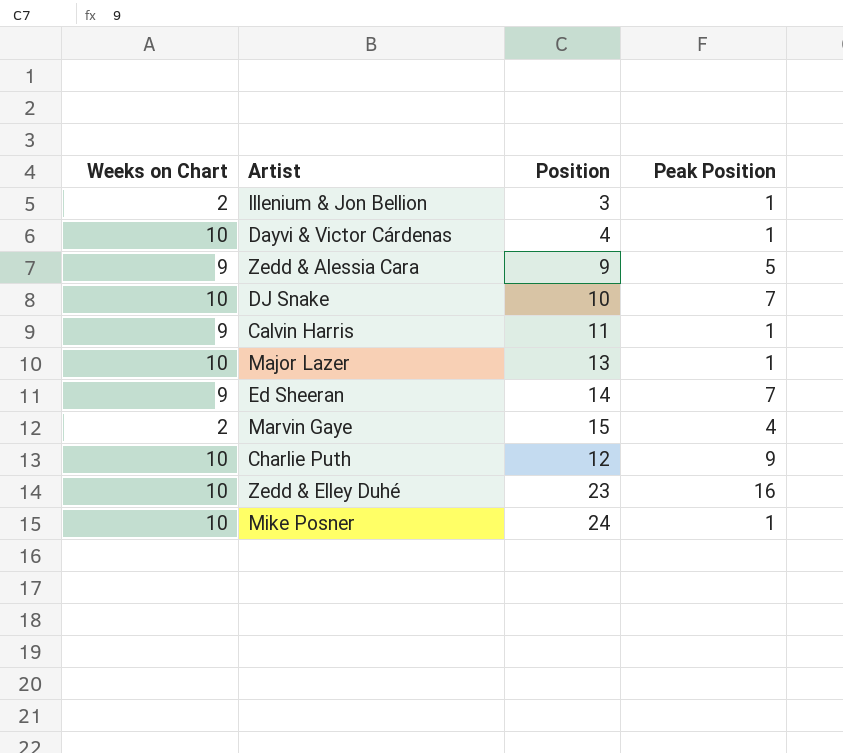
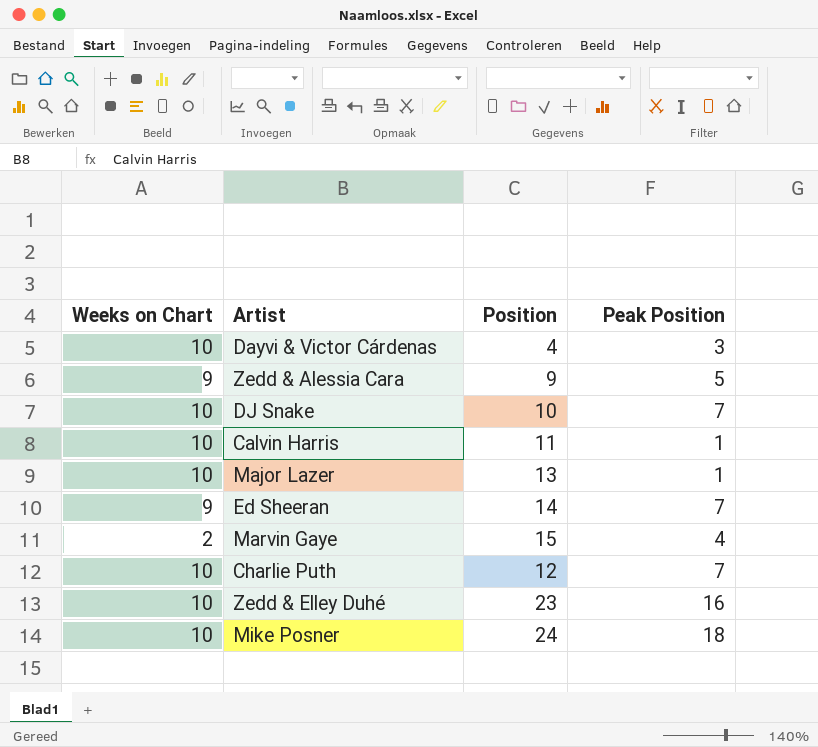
row Illenium & Jon Bellion: 2 | 3 | 1 -> none
Dayvi & Victor Cárdenas | Peak Position: 1 -> 3
Calvin Harris | Weeks on Chart: 9 -> 10
Charlie Puth | Peak Position: 9 -> 7
Mike Posner | Peak Position: 1 -> 18

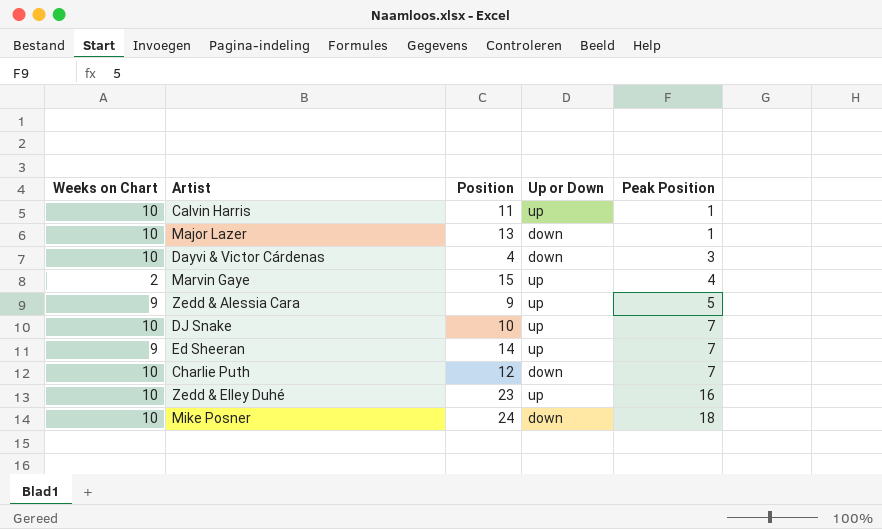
row order: none -> Peak Position ascending
column Up or Down | position: none -> 4

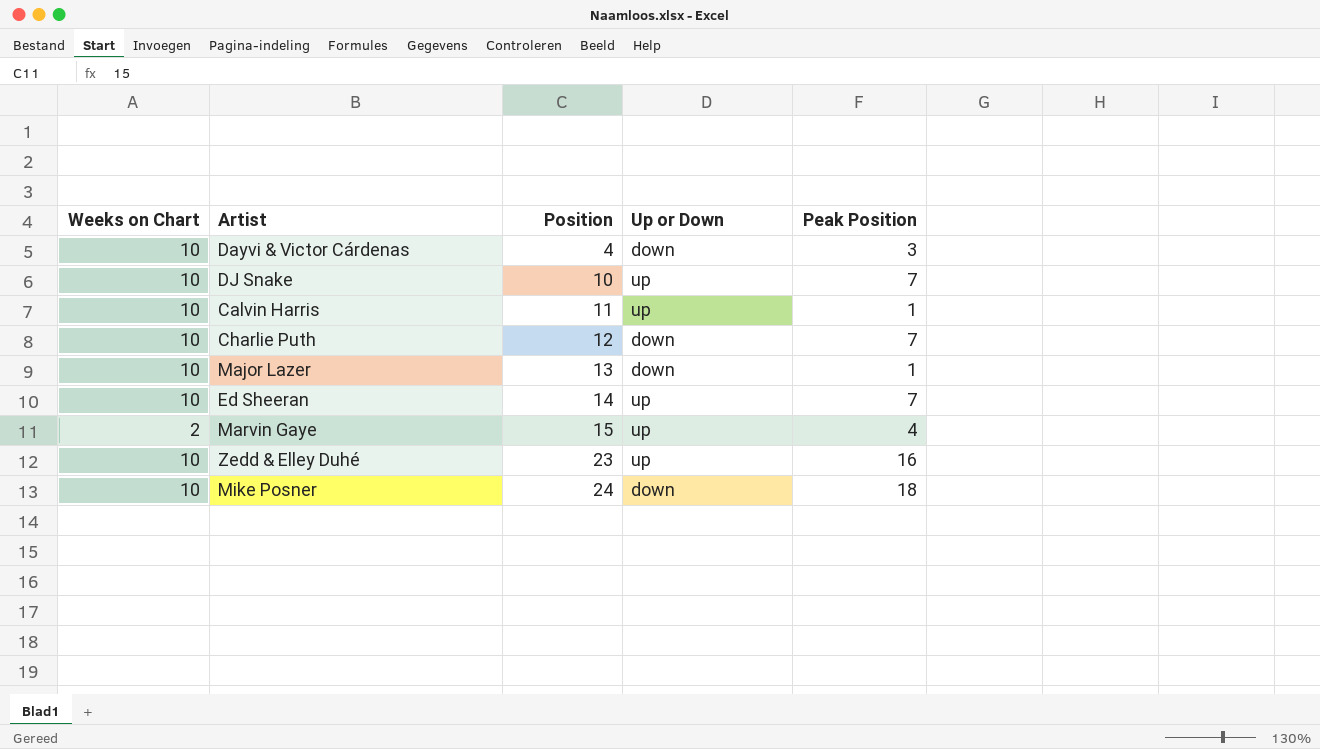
row order: Peak Position ascending -> Position ascending
row Zedd & Alessia Cara: 9 | 9 | up | 5 -> none
Ed Sheeran | Weeks on Chart: 9 -> 10

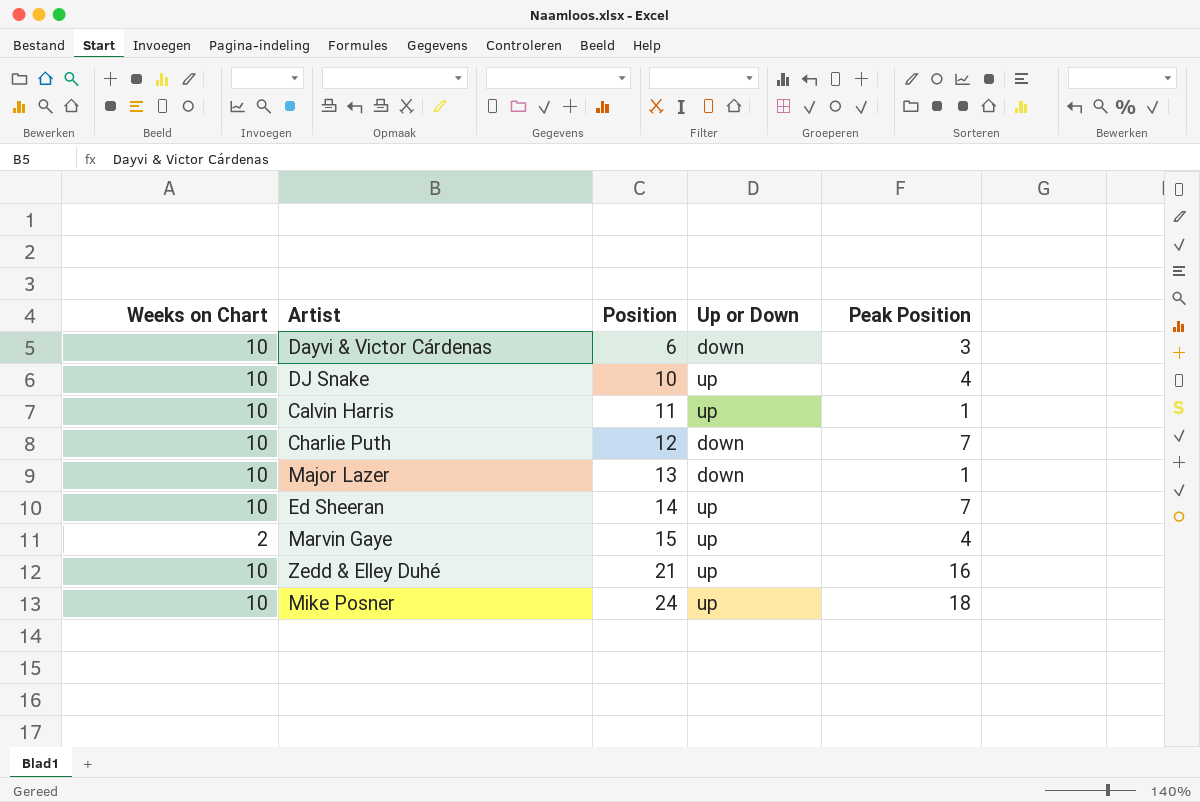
Dayvi & Victor Cárdenas | Position: 4 -> 6
DJ Snake | Peak Position: 7 -> 4
Zedd & Elley Duhé | Position: 23 -> 21
Mike Posner | Up or Down: down -> up

